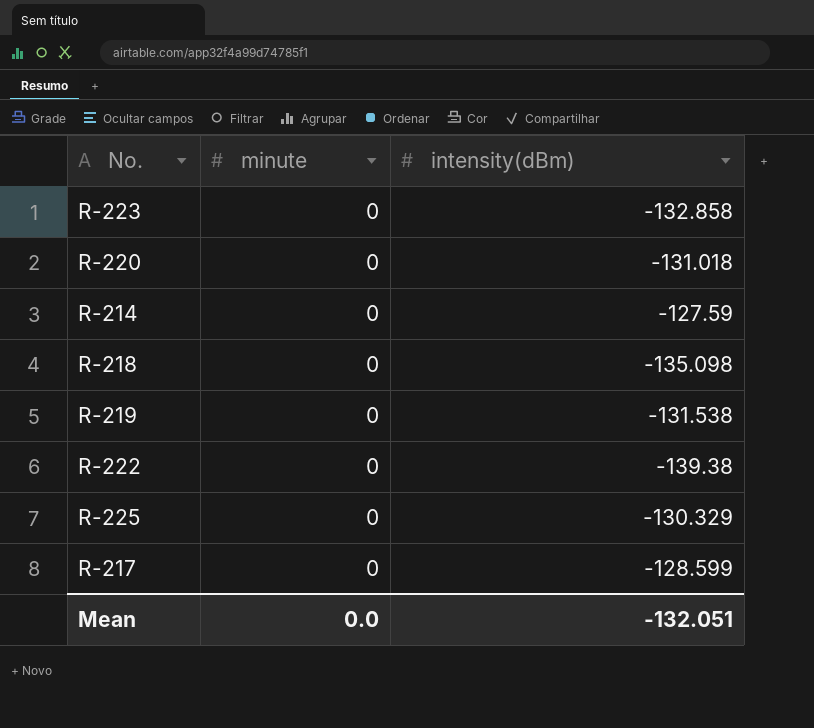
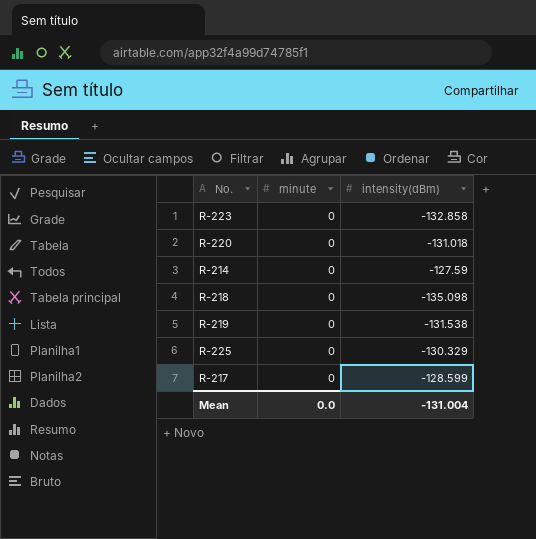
row R-222: 0 | -139.38 -> none
Mean | intensity(dBm): -132.051 -> -131.004

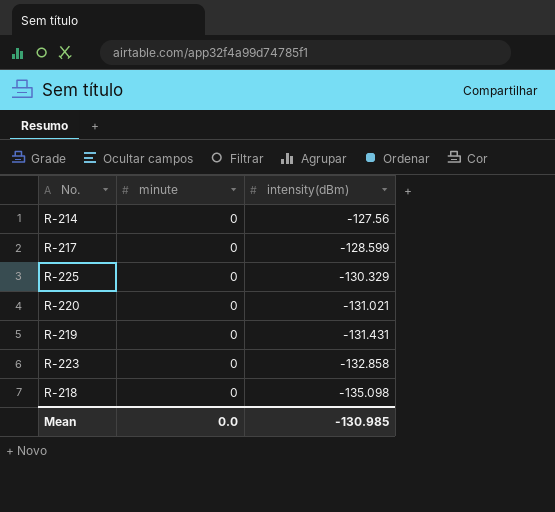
row order: none -> intensity(dBm) descending
R-214 | intensity(dBm): -127.59 -> -127.56
R-220 | intensity(dBm): -131.018 -> -131.021
R-219 | intensity(dBm): -131.538 -> -131.431
Mean | intensity(dBm): -131.004 -> -130.985

